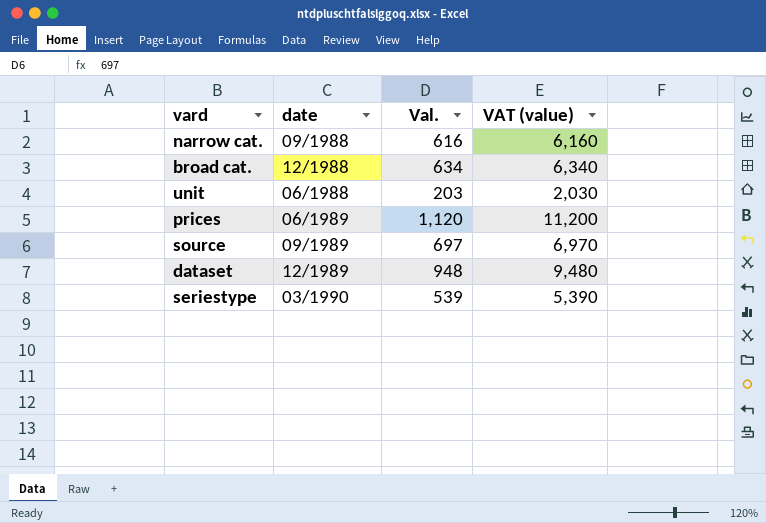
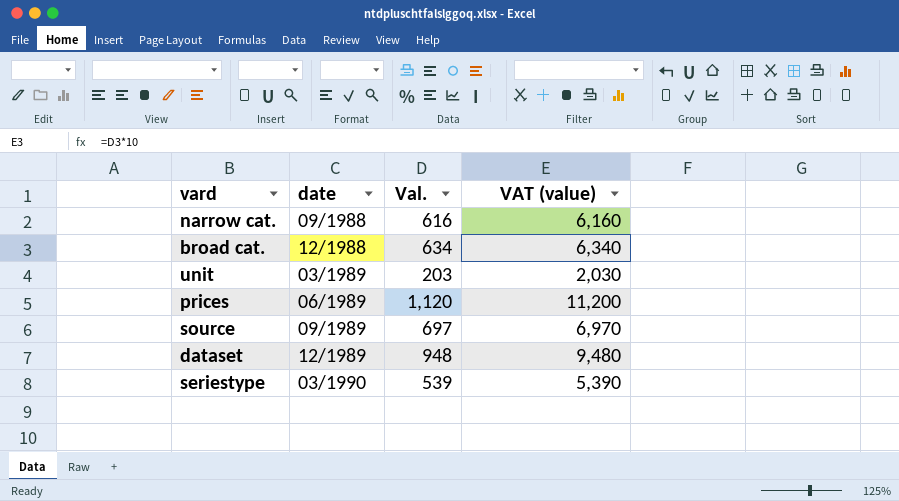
unit | date: 06/1988 -> 03/1989

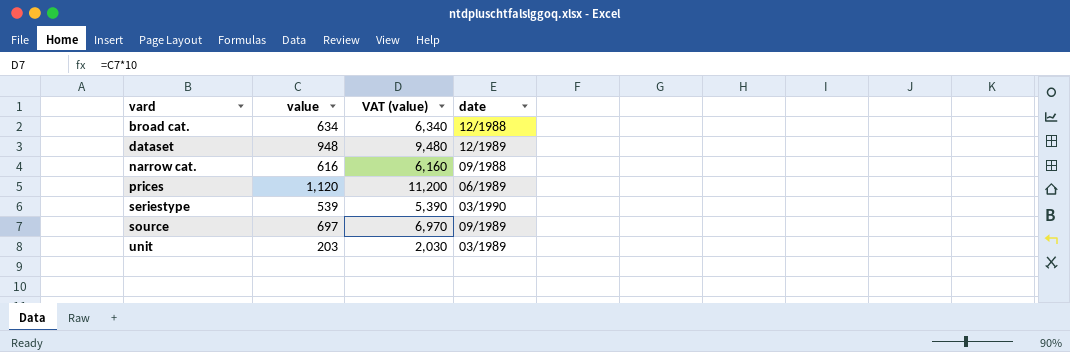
row order: none -> vard ascending
column name: Val. -> value
column date | position: 2 -> 4

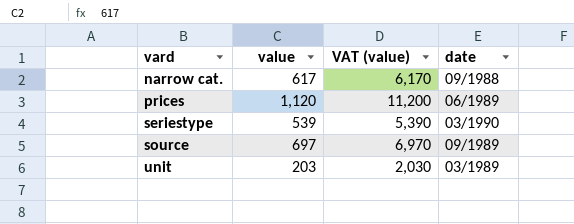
row broad cat.: 634 | 6,340 | 12/1988 -> none
row dataset: 948 | 9,480 | 12/1989 -> none
narrow cat. | value: 616 -> 617
narrow cat. | VAT (value): 6,160 -> 6,170

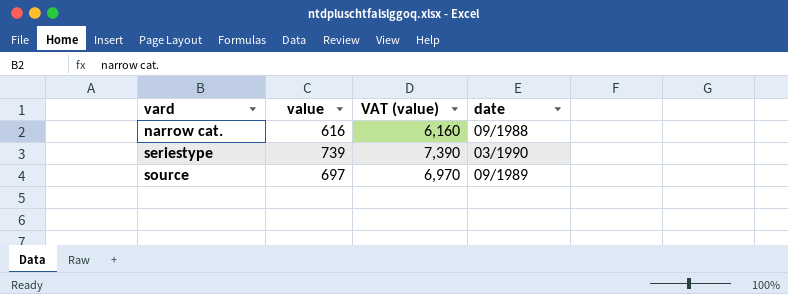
row prices: 1,120 | 11,200 | 06/1989 -> none
row unit: 203 | 2,030 | 03/1989 -> none
narrow cat. | value: 617 -> 616
narrow cat. | VAT (value): 6,170 -> 6,160
seriestype | value: 539 -> 739
seriestype | VAT (value): 5,390 -> 7,390

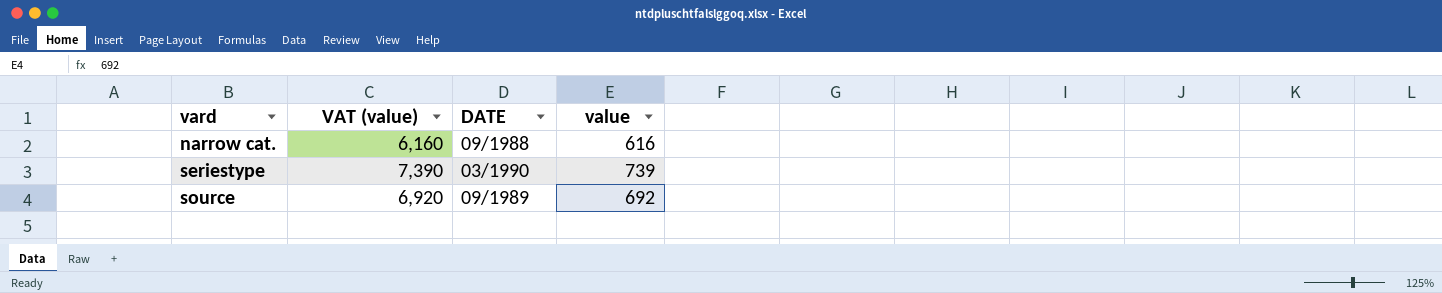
column name: date -> DATE
column value | position: 2 -> 4
source | VAT (value): 6,970 -> 6,920
source | value: 697 -> 692

